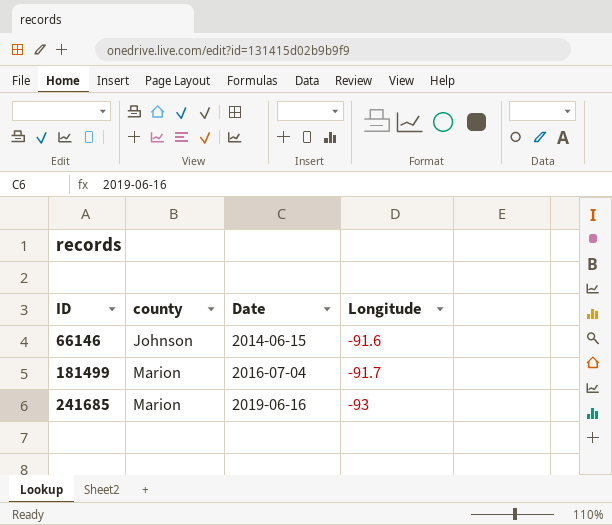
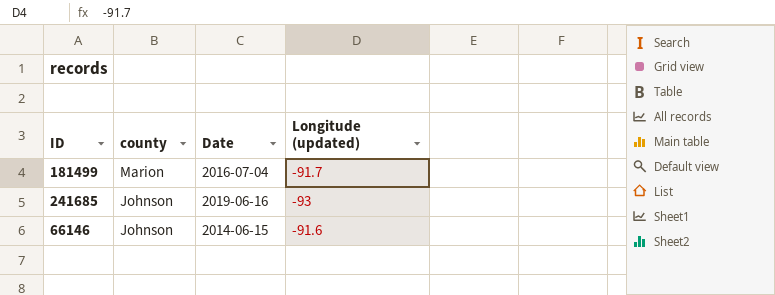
row order: ID ascending -> county descending
column name: Longitude -> Longitude (updated)
241685 | county: Marion -> Johnson

